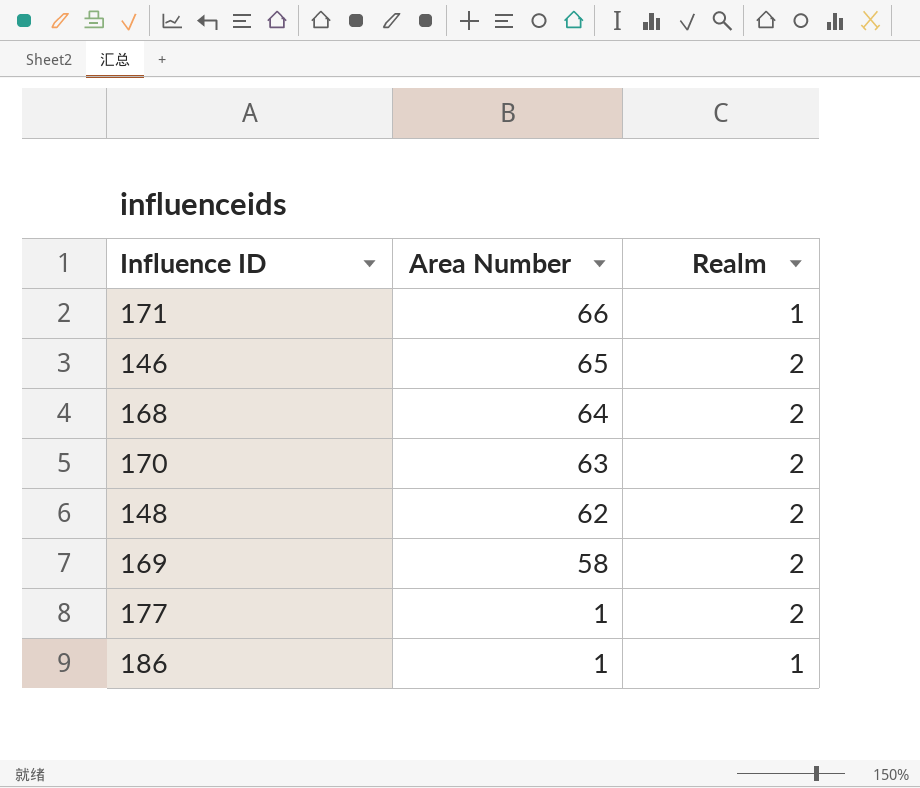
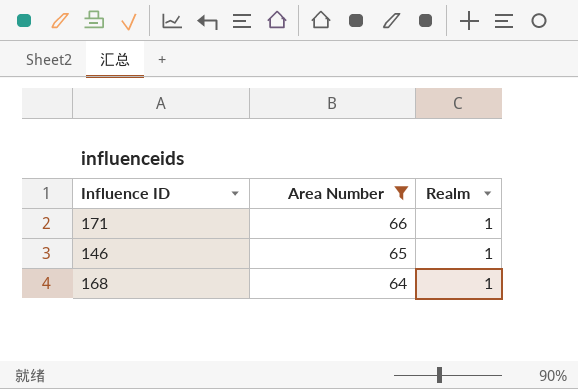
filter: none -> Area Number >= 64
146 | Realm: 2 -> 1
168 | Realm: 2 -> 1

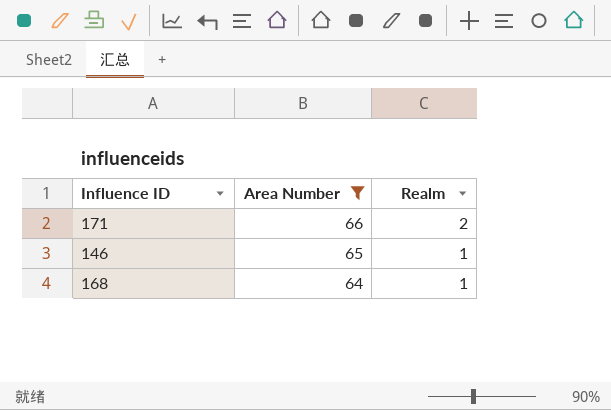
171 | Realm: 1 -> 2

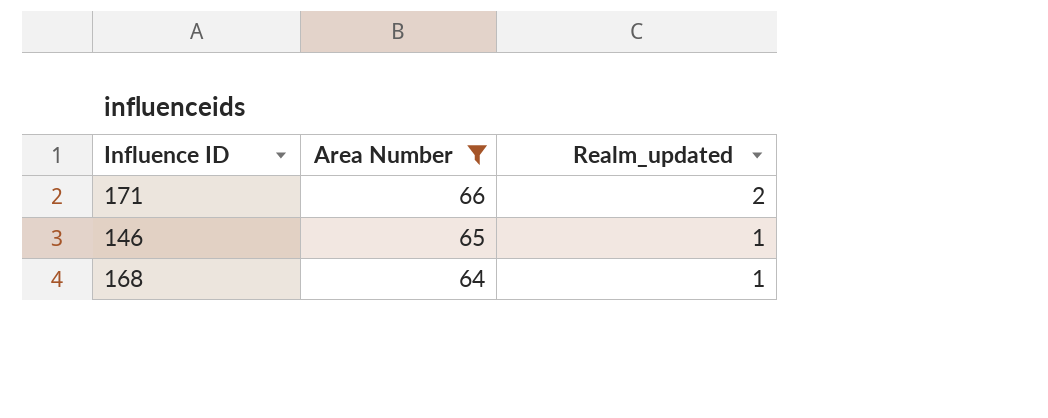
column name: Realm -> Realm_updated

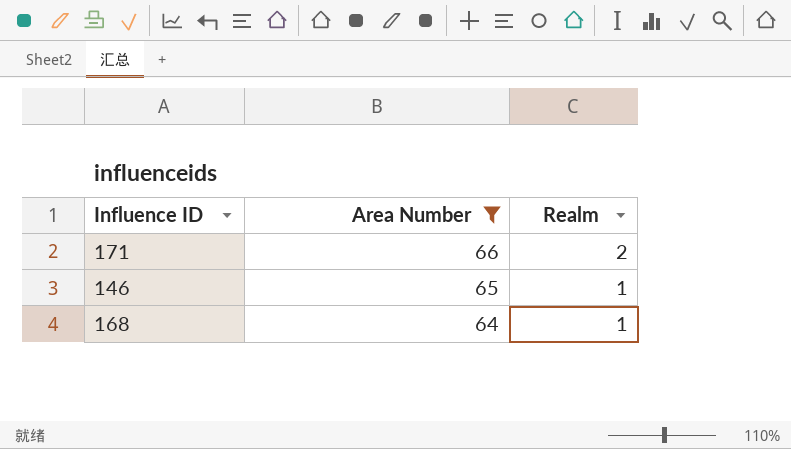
column name: Realm_updated -> Realm

